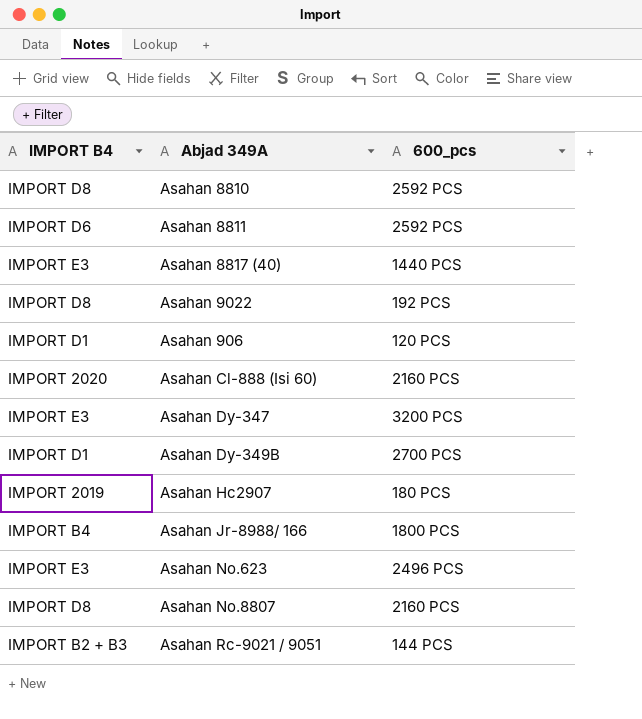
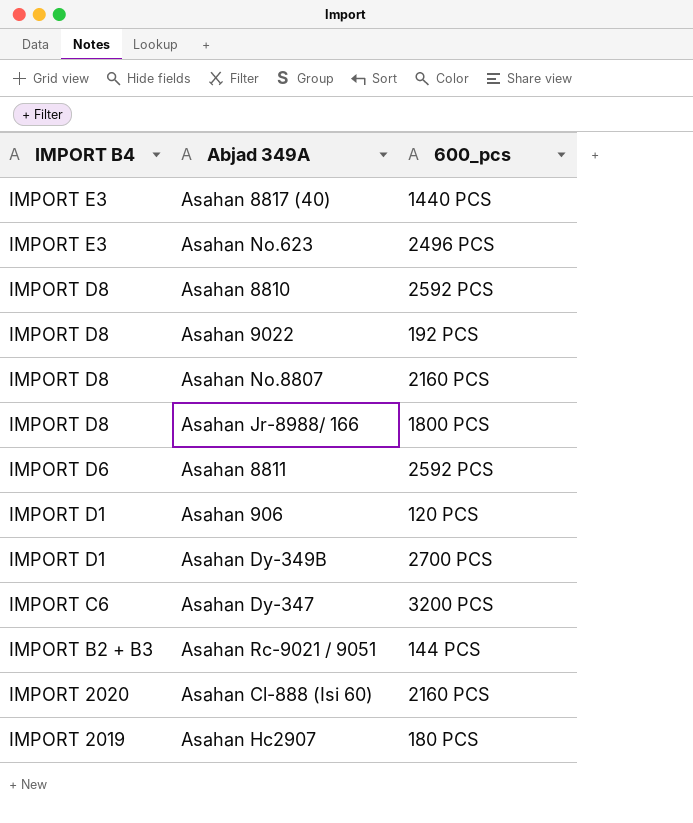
row order: none -> IMPORT B4 descending
Asahan Jr-8988/ 166 | IMPORT B4: IMPORT B4 -> IMPORT D8
Asahan Dy-347 | IMPORT B4: IMPORT E3 -> IMPORT C6

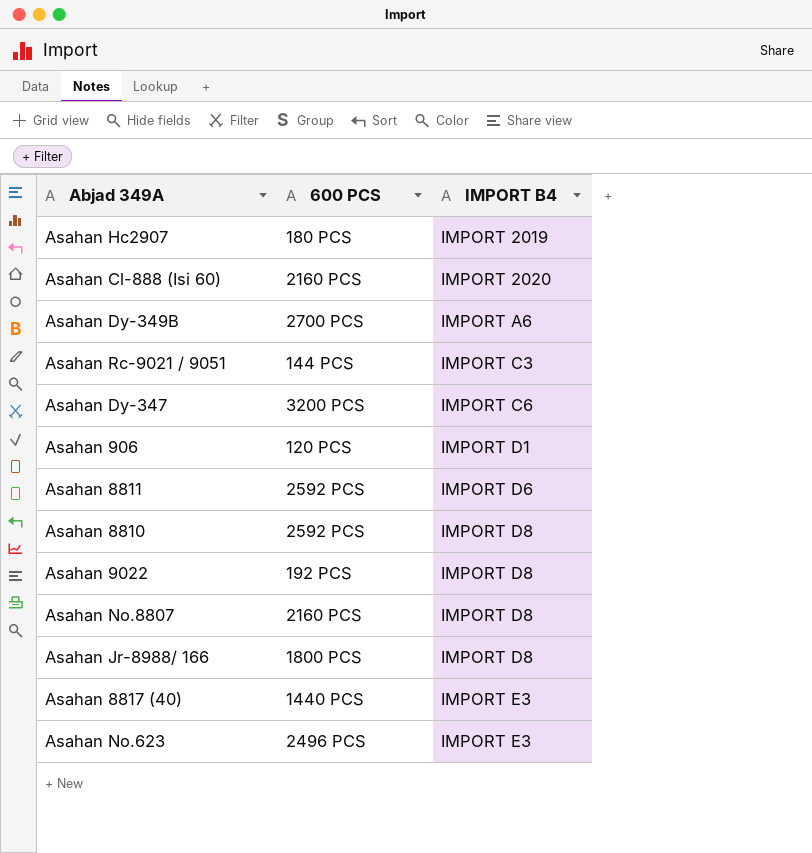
row order: IMPORT B4 descending -> IMPORT B4 ascending
column name: 600_pcs -> 600 PCS
column IMPORT B4 | position: 1 -> 3
Asahan Dy-349B | IMPORT B4: IMPORT D1 -> IMPORT A6
Asahan Rc-9021 / 9051 | IMPORT B4: IMPORT B2 + B3 -> IMPORT C3

